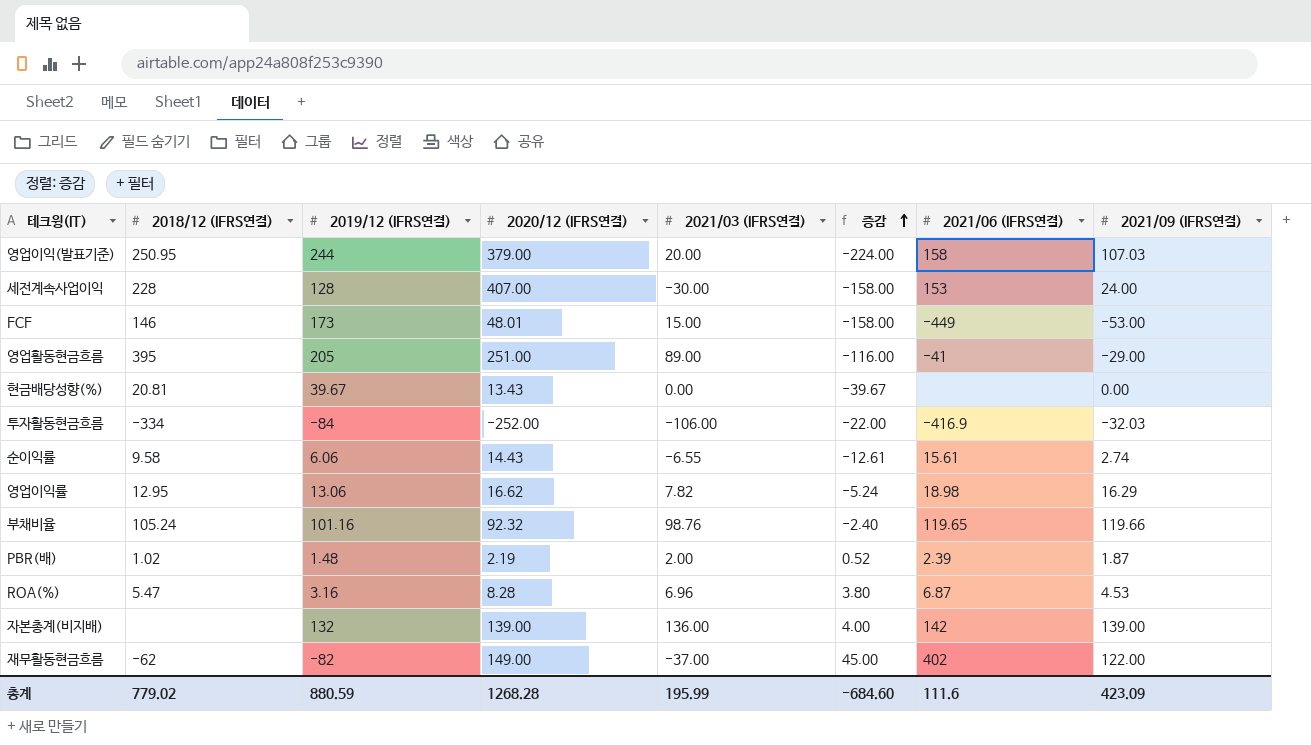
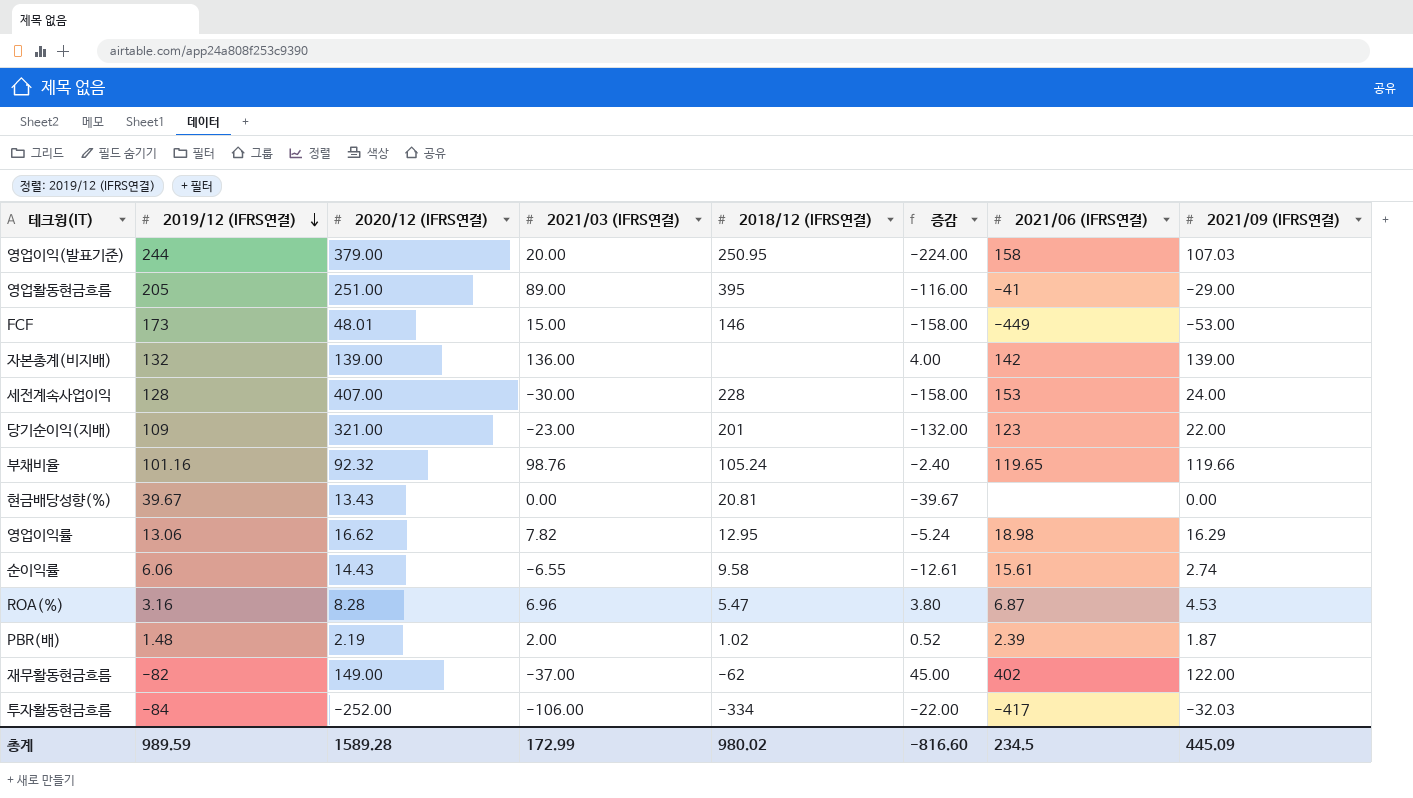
row order: 증감 ascending -> 2019/12 (IFRS연결) descending
column 2018/12 (IFRS연결) | position: 2 -> 5
row 당기순이익(지배): none -> 109 | 321.00 | -23.00 | 201 | -132.00 | 123 | 22.00
투자활동현금흐름 | 2021/06 (IFRS연결): -416.9 -> -417
총계 | 2019/12 (IFRS연결): 880.59 -> 989.59
총계 | 2020/12 (IFRS연결): 1268.28 -> 1589.28
총계 | 2021/03 (IFRS연결): 195.99 -> 172.99
총계 | 2018/12 (IFRS연결): 779.02 -> 980.02
총계 | 증감: -684.60 -> -816.60
총계 | 2021/06 (IFRS연결): 111.6 -> 234.5
총계 | 2021/09 (IFRS연결): 423.09 -> 445.09

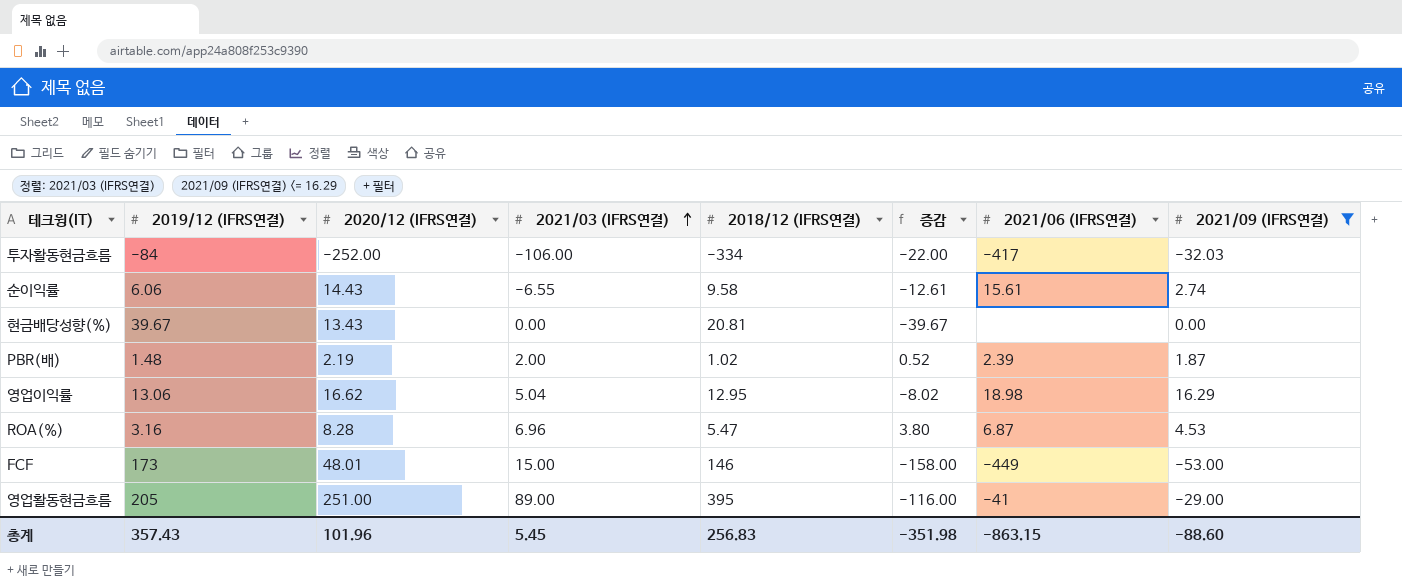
filter: none -> 2021/09 (IFRS연결) <= 16.29
row order: 2019/12 (IFRS연결) descending -> 2021/03 (IFRS연결) ascending
영업이익률 | 2021/03 (IFRS연결): 7.82 -> 5.04
영업이익률 | 증감: -5.24 -> -8.02
총계 | 2019/12 (IFRS연결): 989.59 -> 357.43
총계 | 2020/12 (IFRS연결): 1589.28 -> 101.96
총계 | 2021/03 (IFRS연결): 172.99 -> 5.45
총계 | 2018/12 (IFRS연결): 980.02 -> 256.83
총계 | 증감: -816.60 -> -351.98
총계 | 2021/06 (IFRS연결): 234.5 -> -863.15
총계 | 2021/09 (IFRS연결): 445.09 -> -88.60

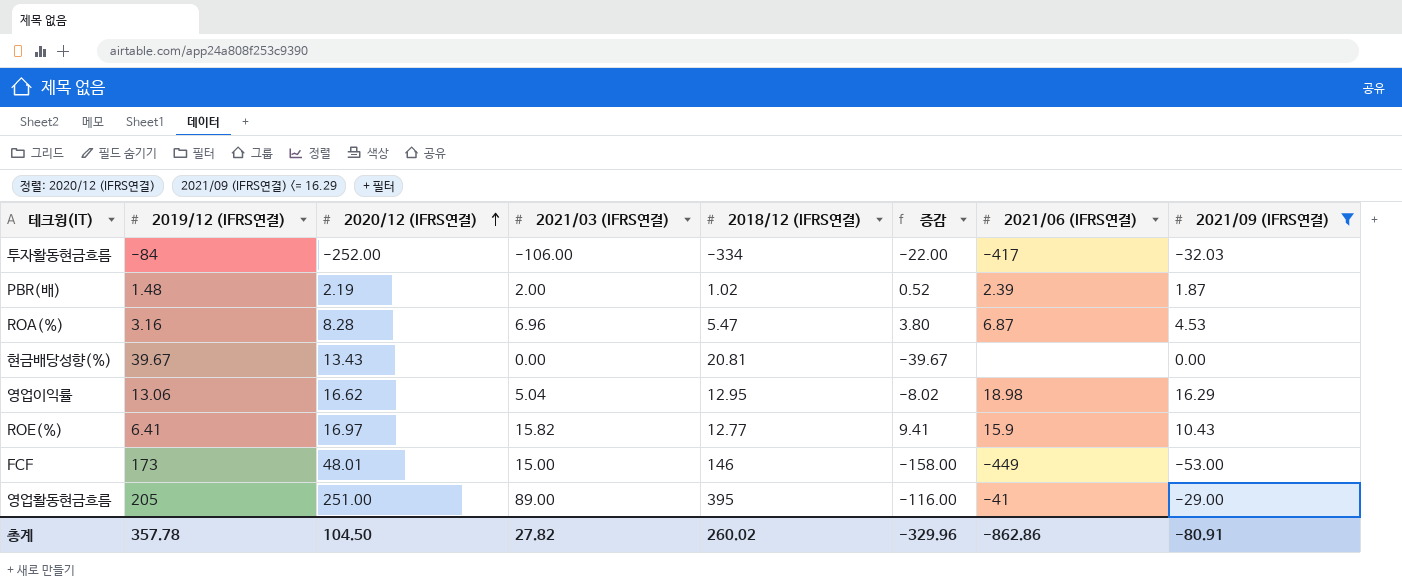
row order: 2021/03 (IFRS연결) ascending -> 2020/12 (IFRS연결) ascending
row 순이익률: 6.06 | 14.43 | -6.55 | 9.58 | -12.61 | 15.61 | 2.74 -> none
row ROE(%): none -> 6.41 | 16.97 | 15.82 | 12.77 | 9.41 | 15.9 | 10.43
총계 | 2019/12 (IFRS연결): 357.43 -> 357.78
총계 | 2020/12 (IFRS연결): 101.96 -> 104.50
총계 | 2021/03 (IFRS연결): 5.45 -> 27.82
총계 | 2018/12 (IFRS연결): 256.83 -> 260.02
총계 | 증감: -351.98 -> -329.96
총계 | 2021/06 (IFRS연결): -863.15 -> -862.86
총계 | 2021/09 (IFRS연결): -88.60 -> -80.91

